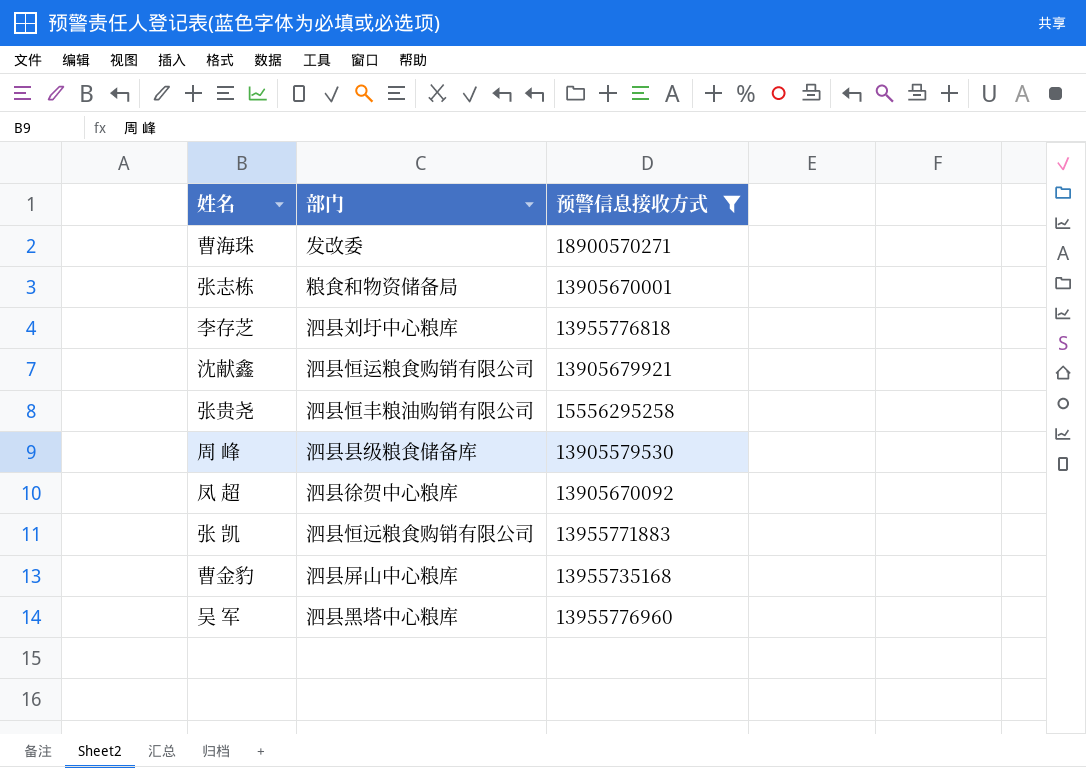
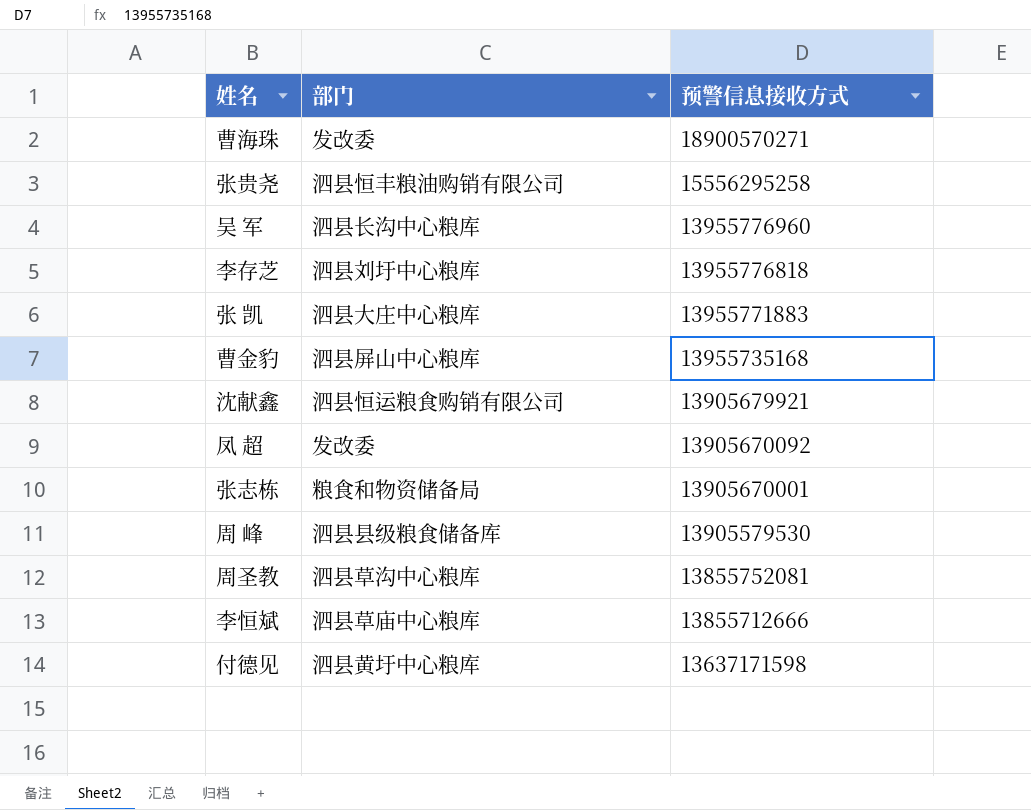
filter: 预警信息接收方式 >= 13905579530 -> none
row order: none -> 预警信息接收方式 descending
吴 军 | 部门: 泗县黑塔中心粮库 -> 泗县长沟中心粮库
张 凯 | 部门: 泗县恒远粮食购销有限公司 -> 泗县大庄中心粮库
凤 超 | 部门: 泗县徐贺中心粮库 -> 发改委

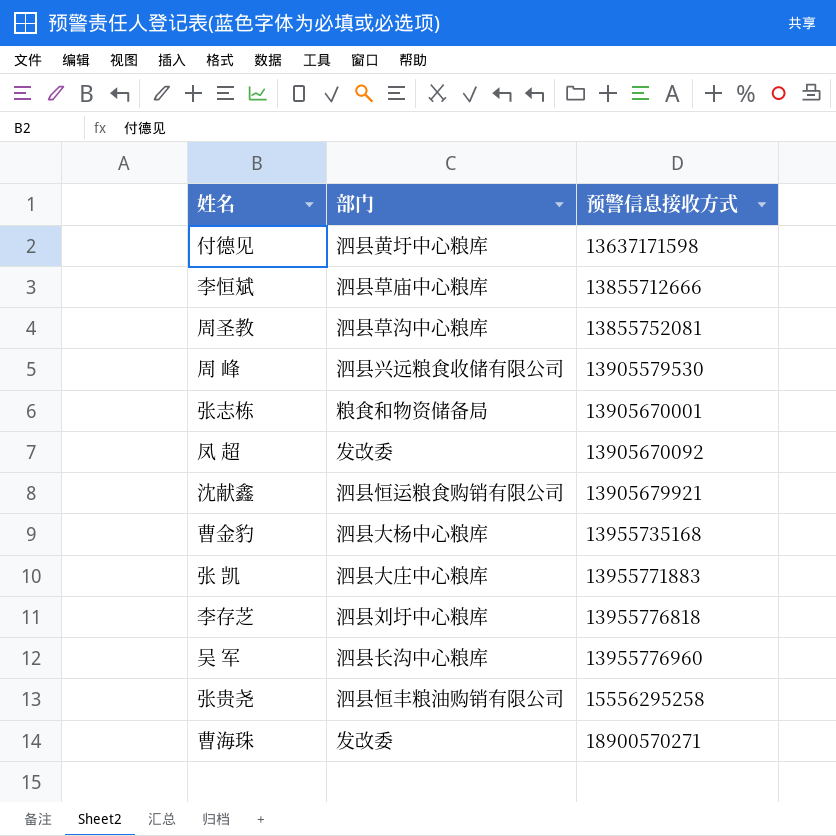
row order: 预警信息接收方式 descending -> 预警信息接收方式 ascending
周 峰 | 部门: 泗县县级粮食储备库 -> 泗县兴远粮食收储有限公司
曹金豹 | 部门: 泗县屏山中心粮库 -> 泗县大杨中心粮库

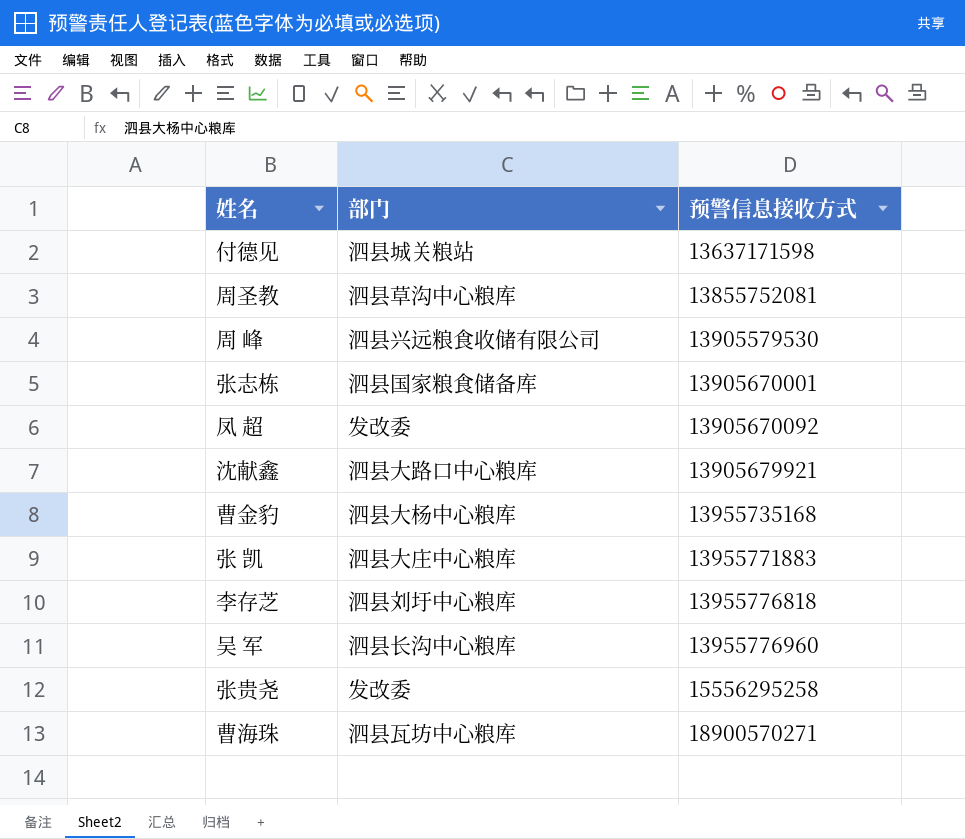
row 李恒斌: 泗县草庙中心粮库 | 13855712666 -> none
付德见 | 部门: 泗县黄圩中心粮库 -> 泗县城关粮站
张志栋 | 部门: 粮食和物资储备局 -> 泗县国家粮食储备库
沈献鑫 | 部门: 泗县恒运粮食购销有限公司 -> 泗县大路口中心粮库
张贵尧 | 部门: 泗县恒丰粮油购销有限公司 -> 发改委
曹海珠 | 部门: 发改委 -> 泗县瓦坊中心粮库

